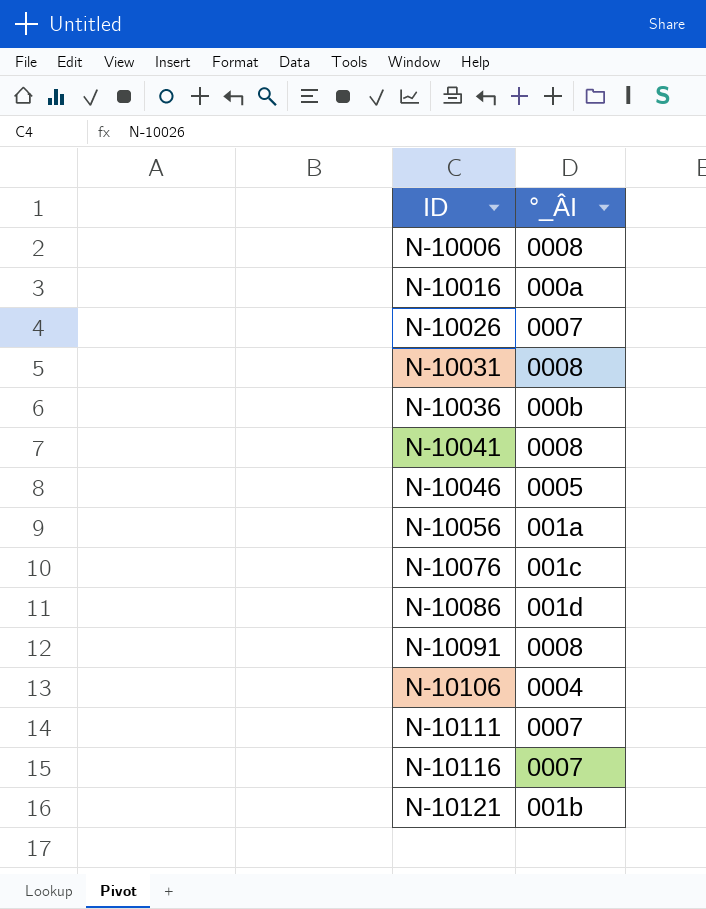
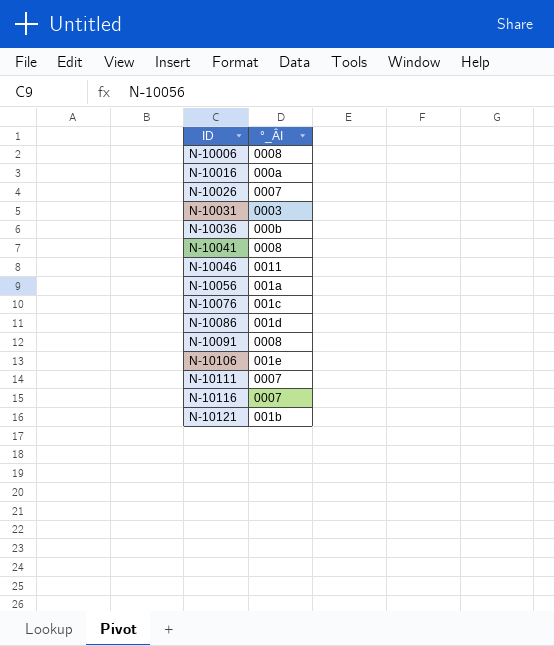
N-10031 | °_ÂI: 0008 -> 0003
N-10046 | °_ÂI: 0005 -> 0011
N-10106 | °_ÂI: 0004 -> 001e

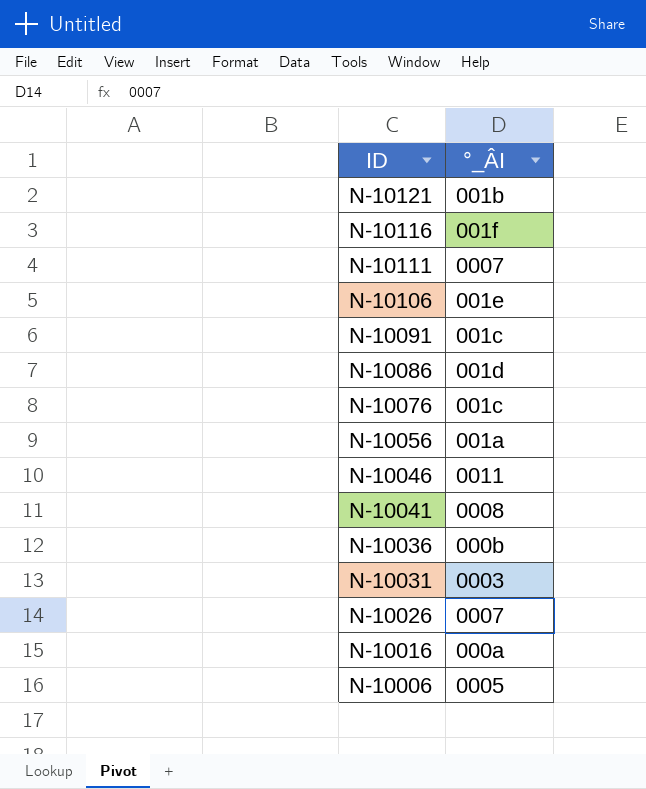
row order: ID ascending -> ID descending
N-10116 | °_ÂI: 0007 -> 001f
N-10091 | °_ÂI: 0008 -> 001c
N-10006 | °_ÂI: 0008 -> 0005

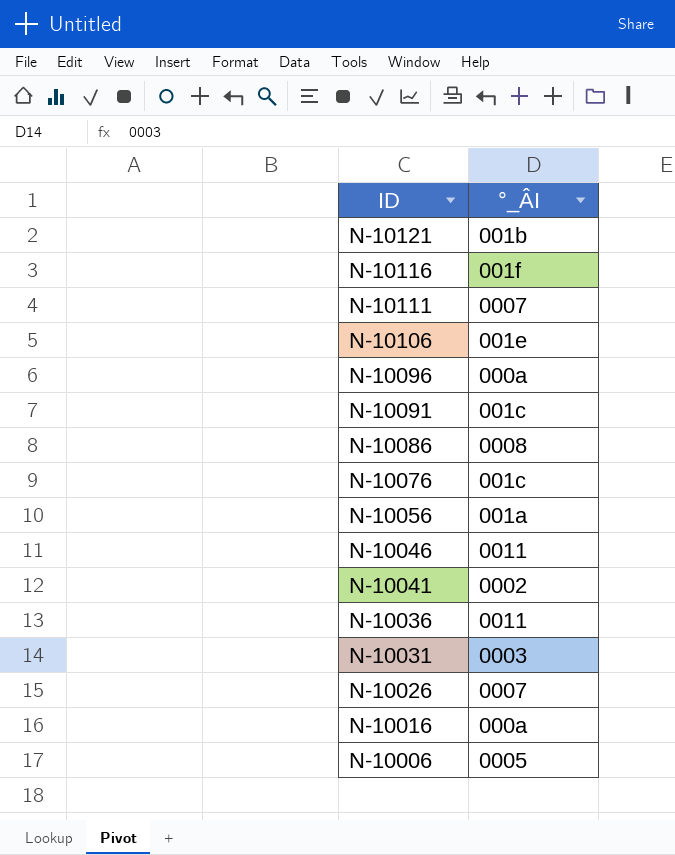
row N-10096: none -> 000a
N-10086 | °_ÂI: 001d -> 0008
N-10041 | °_ÂI: 0008 -> 0002
N-10036 | °_ÂI: 000b -> 0011

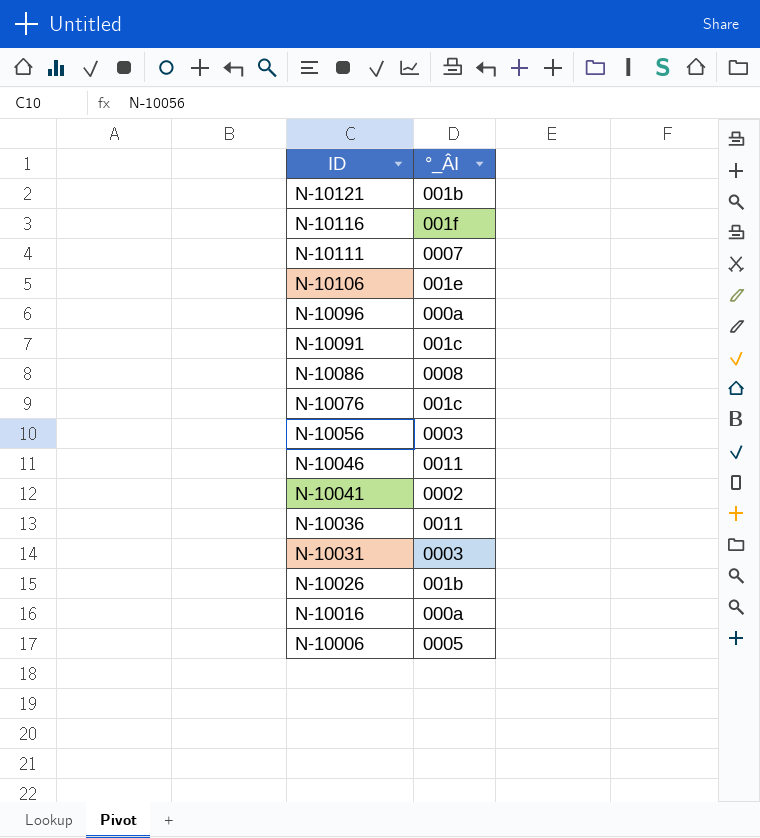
N-10056 | °_ÂI: 001a -> 0003
N-10026 | °_ÂI: 0007 -> 001b

